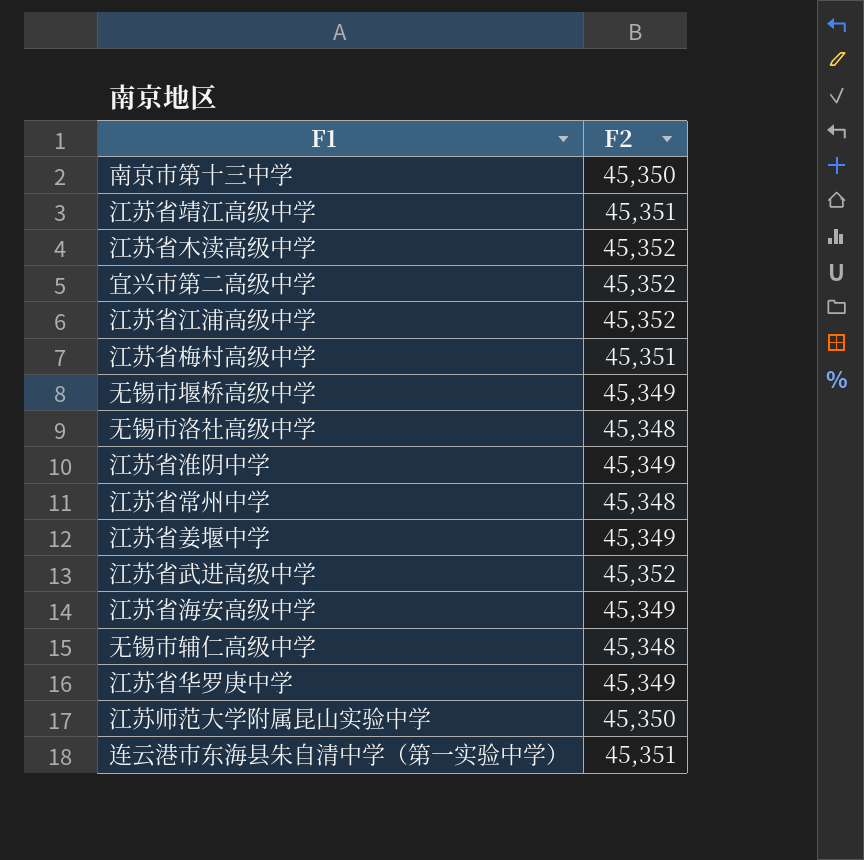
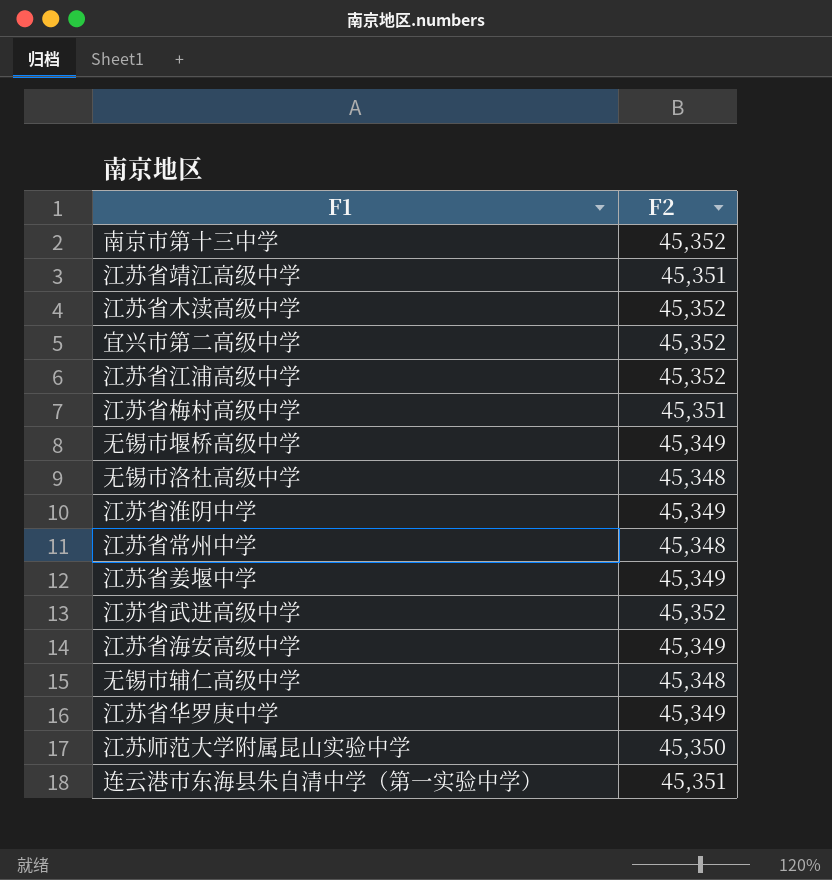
南京市第十三中学 | F2: 45,350 -> 45,352

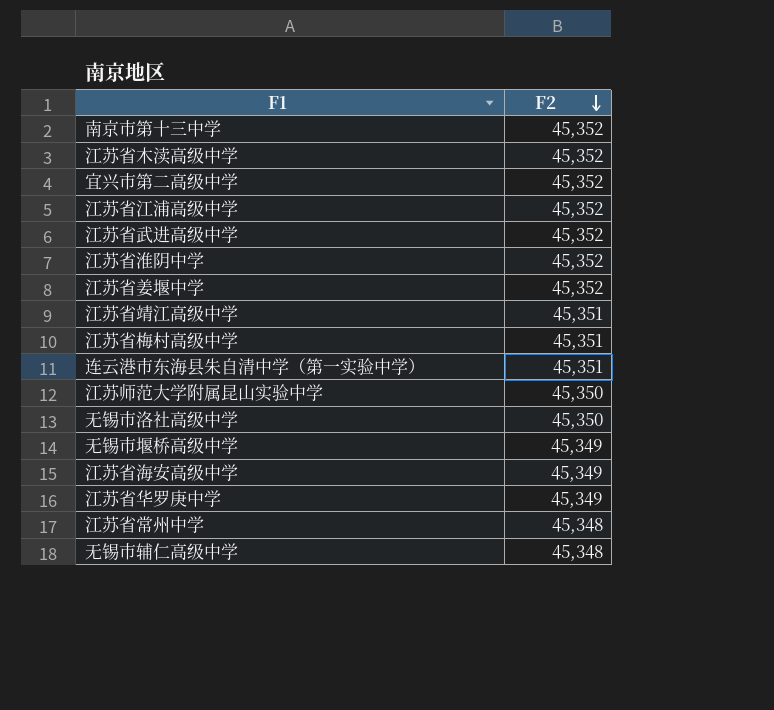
row order: none -> F2 descending
江苏省淮阴中学 | F2: 45,349 -> 45,352
江苏省姜堰中学 | F2: 45,349 -> 45,352
无锡市洛社高级中学 | F2: 45,348 -> 45,350

